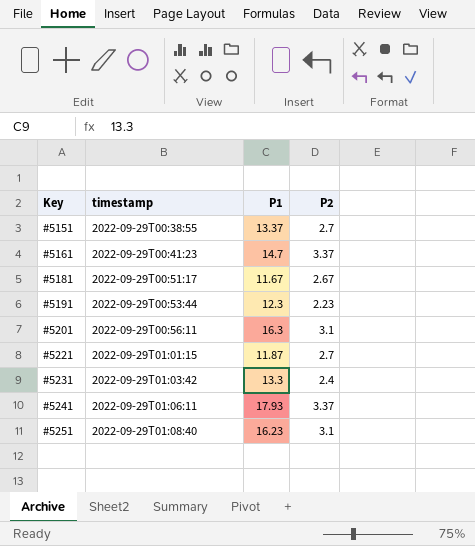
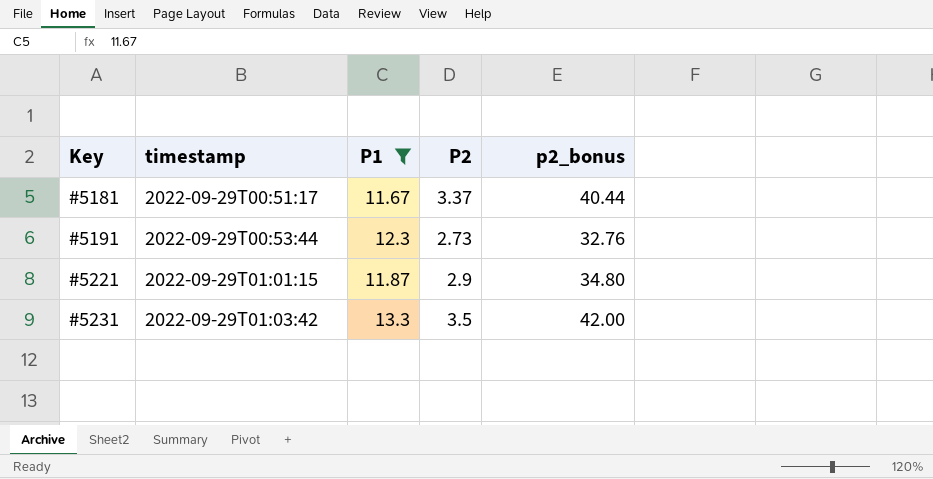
filter: none -> P1 <= 13.3
column p2_bonus | formula: none -> [P2] * 12
#5181 | P2: 2.67 -> 3.37
#5191 | P2: 2.23 -> 2.73
#5221 | P2: 2.7 -> 2.9
#5231 | P2: 2.4 -> 3.5

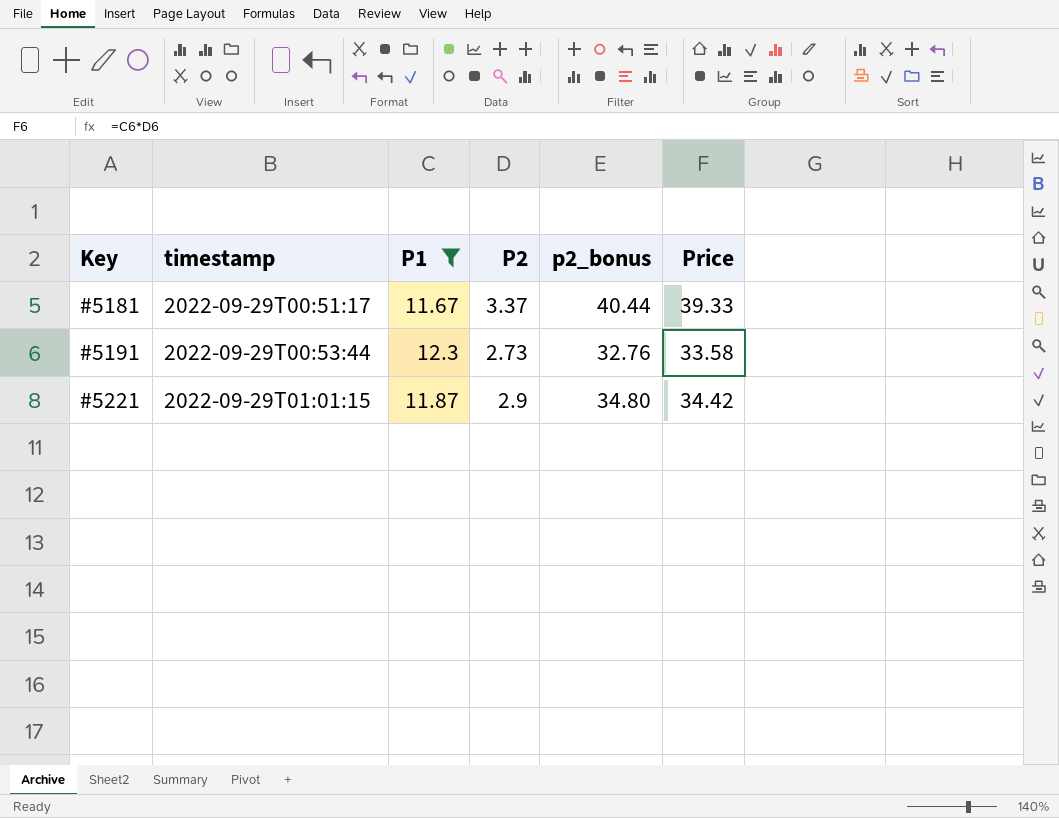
column Price | formula: none -> [P1] * [P2]
row #5231: 2022-09-29T01:03:42 | 13.3 | 3.5 | 42.00 -> none

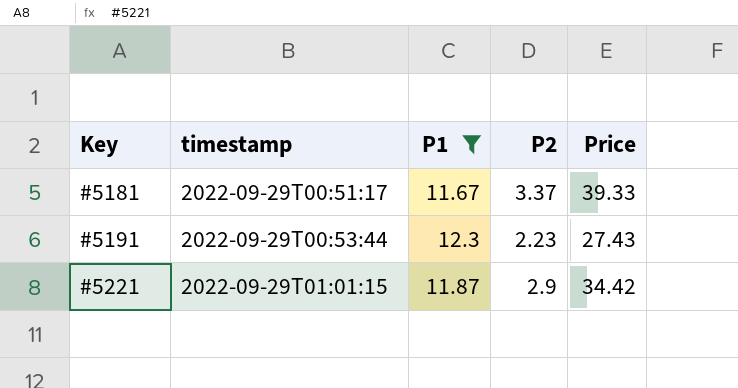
column p2_bonus | formula: [P2] * 12 -> none
#5191 | P2: 2.73 -> 2.23
#5191 | Price: 33.58 -> 27.43

